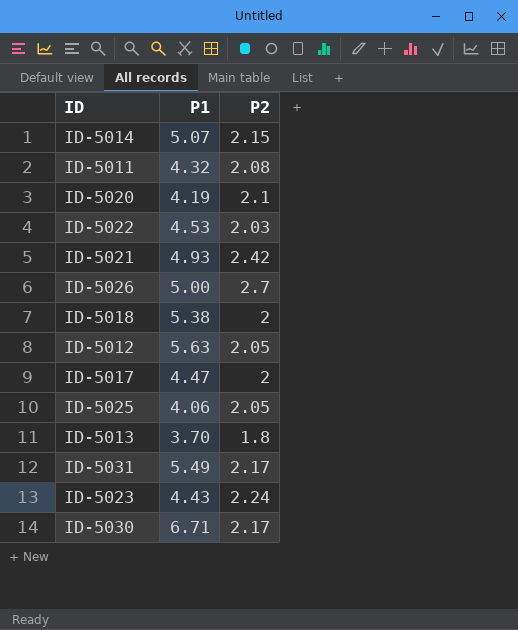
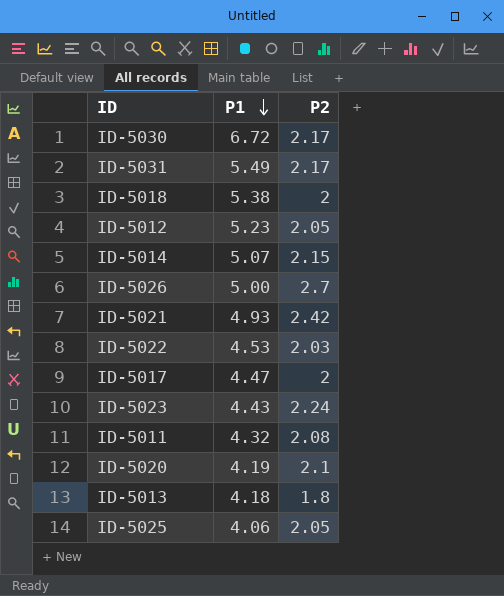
row order: none -> P1 descending
ID-5030 | P1: 6.71 -> 6.72
ID-5012 | P1: 5.63 -> 5.23
ID-5013 | P1: 3.70 -> 4.18

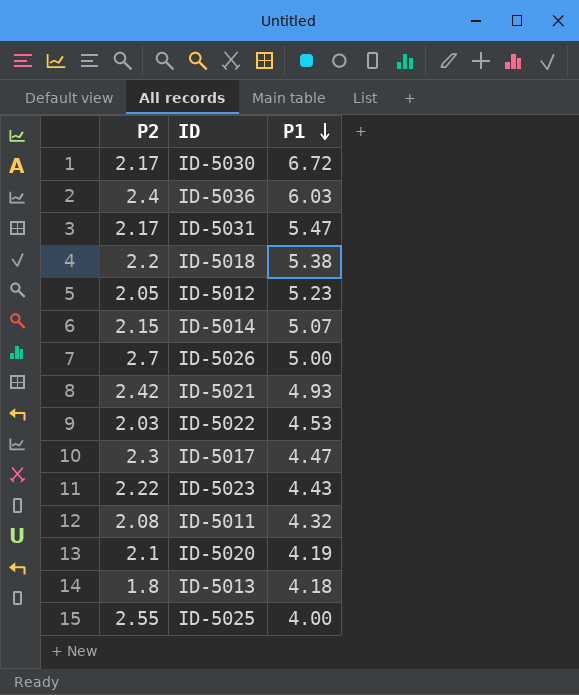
column P2 | position: 3 -> 1
row ID-5036: none -> 2.4 | 6.03
ID-5031 | P1: 5.49 -> 5.47
ID-5018 | P2: 2 -> 2.2
ID-5017 | P2: 2 -> 2.3
ID-5023 | P2: 2.24 -> 2.22
ID-5025 | P2: 2.05 -> 2.55
ID-5025 | P1: 4.06 -> 4.00

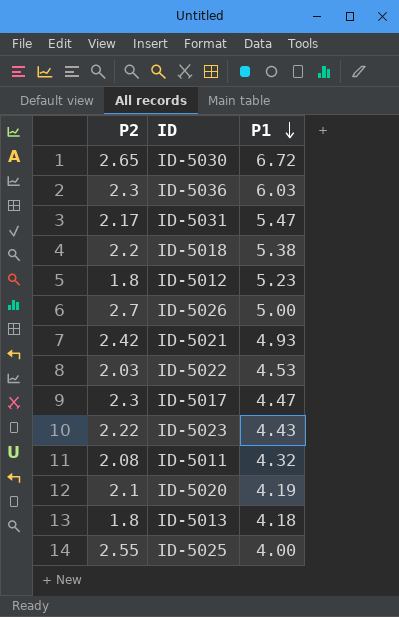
row ID-5014: 2.15 | 5.07 -> none
ID-5030 | P2: 2.17 -> 2.65
ID-5036 | P2: 2.4 -> 2.3
ID-5012 | P2: 2.05 -> 1.8

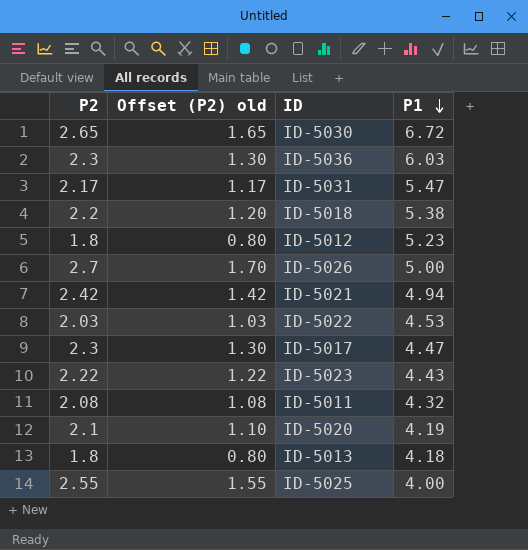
column Offset (P2) old | formula: none -> [P2] - 1
ID-5021 | P1: 4.93 -> 4.94

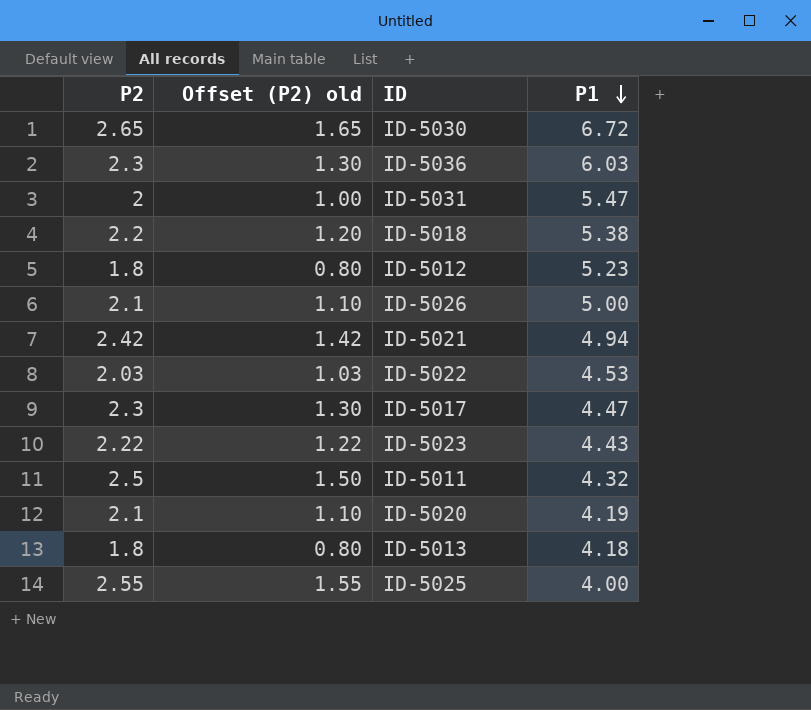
ID-5031 | P2: 2.17 -> 2
ID-5031 | Offset (P2) old: 1.17 -> 1.00
ID-5026 | P2: 2.7 -> 2.1
ID-5026 | Offset (P2) old: 1.70 -> 1.10
ID-5011 | P2: 2.08 -> 2.5
ID-5011 | Offset (P2) old: 1.08 -> 1.50

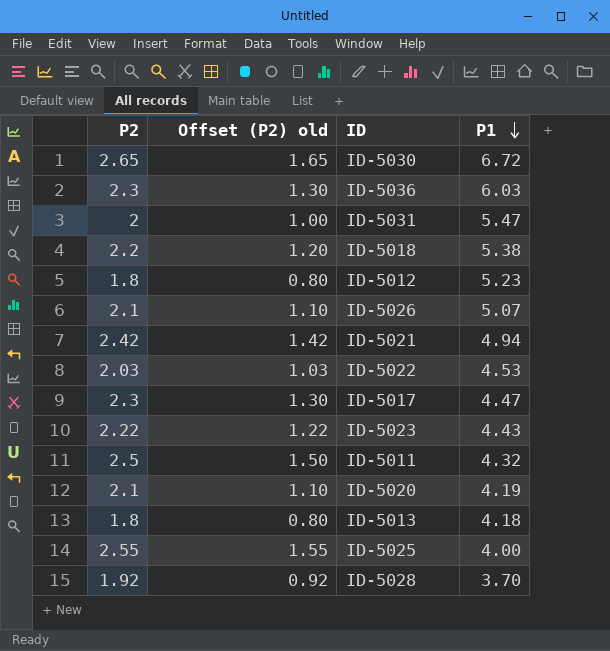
ID-5026 | P1: 5.00 -> 5.07
row ID-5028: none -> 1.92 | 0.92 | 3.70

